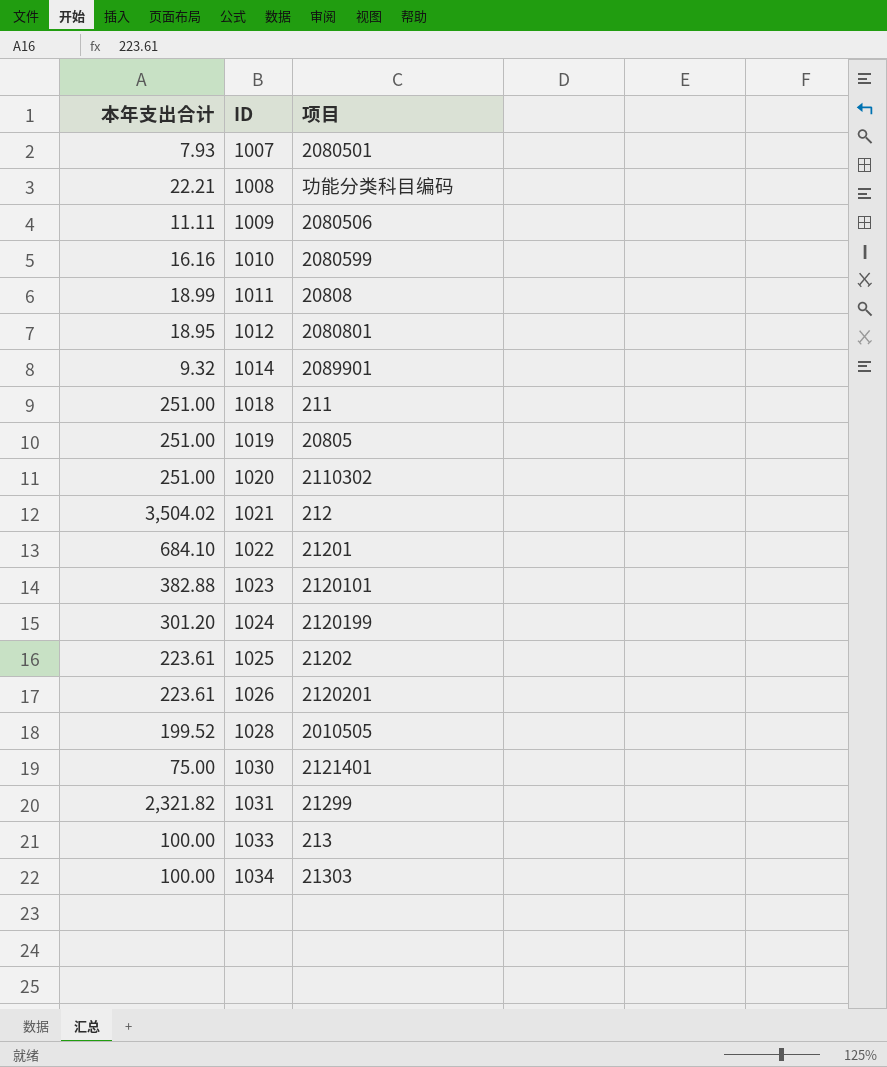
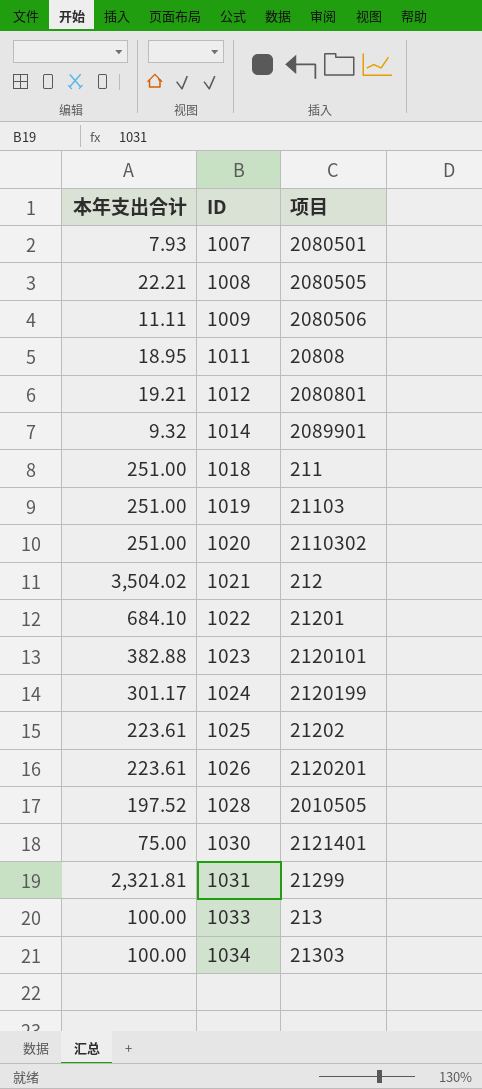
row 1010: 16.16 | 2080599 -> none
1008 | 项目: 功能分类科目编码 -> 2080505
1011 | 本年支出合计: 18.99 -> 18.95
1012 | 本年支出合计: 18.95 -> 19.21
1019 | 项目: 20805 -> 21103
1024 | 本年支出合计: 301.20 -> 301.17
1028 | 本年支出合计: 199.52 -> 197.52
1031 | 本年支出合计: 2,321.82 -> 2,321.81

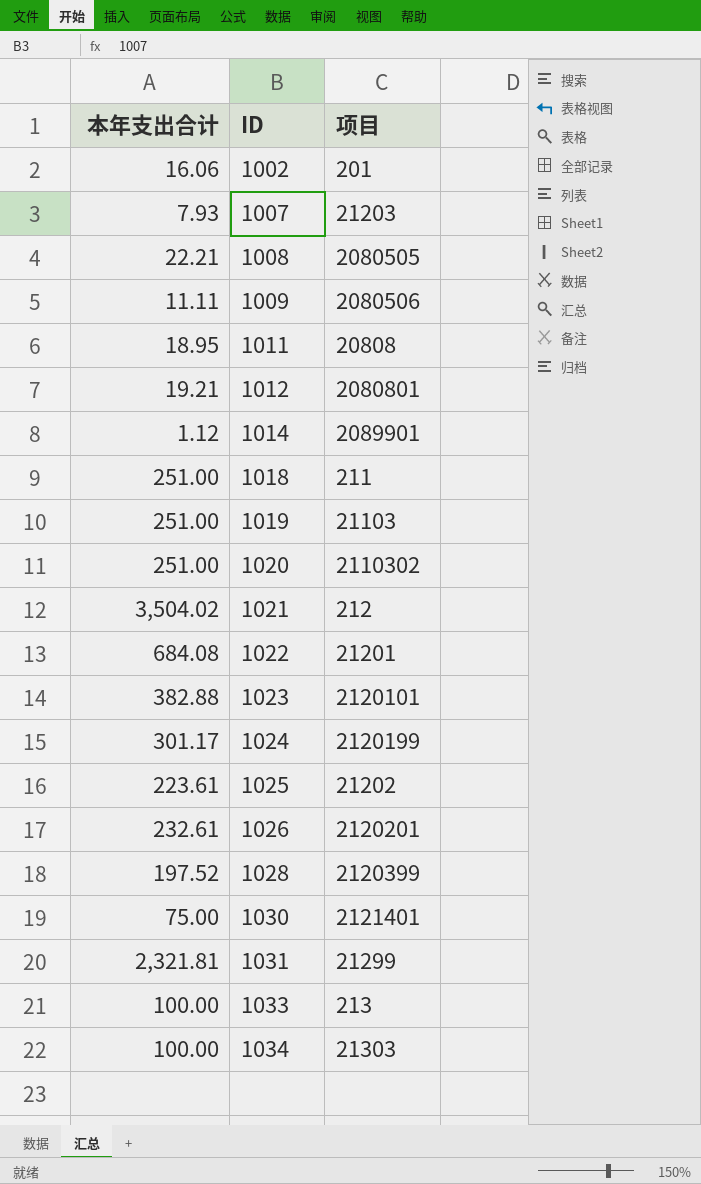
row 1002: none -> 16.06 | 201
1007 | 项目: 2080501 -> 21203
1014 | 本年支出合计: 9.32 -> 1.12
1022 | 本年支出合计: 684.10 -> 684.08
1026 | 本年支出合计: 223.61 -> 232.61
1028 | 项目: 2010505 -> 2120399

